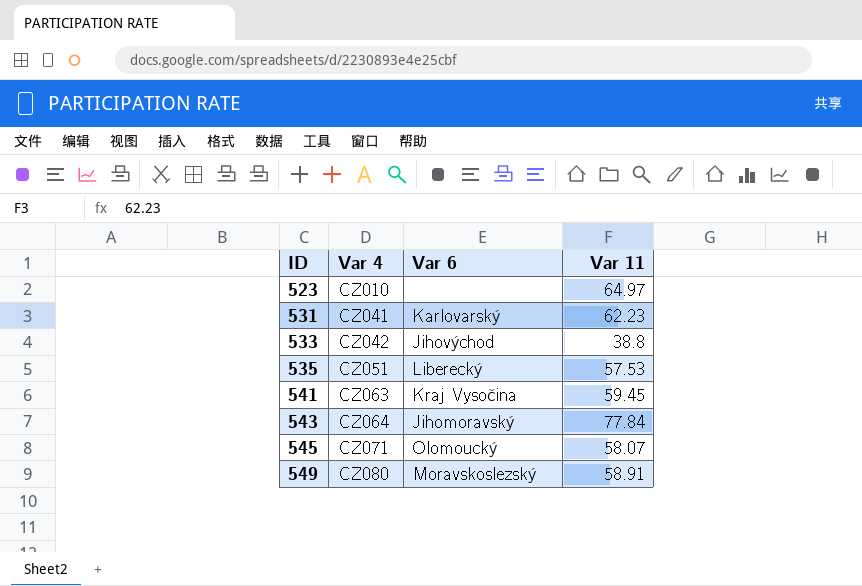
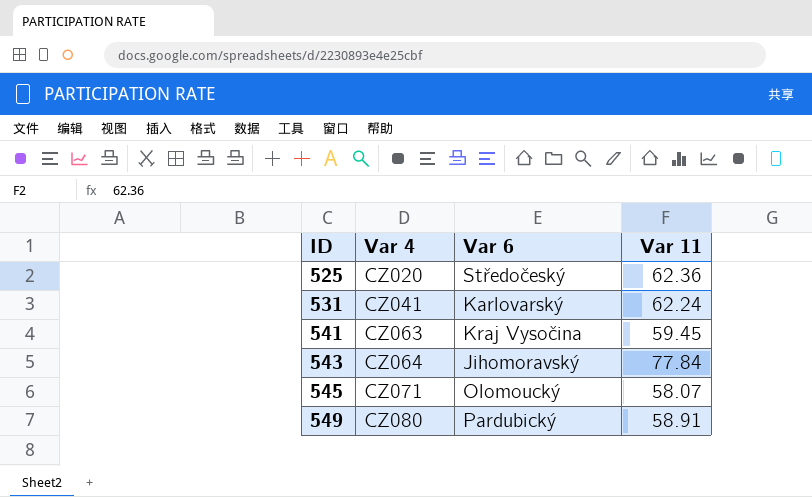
row 523: CZ010 | none | 64.97 -> none
row 533: CZ042 | Jihovýchod | 38.8 -> none
row 535: CZ051 | Liberecký | 57.53 -> none
row 525: none -> CZ020 | Středočeský | 62.36
531 | Var 11: 62.23 -> 62.24
549 | Var 6: Moravskoslezský -> Pardubický

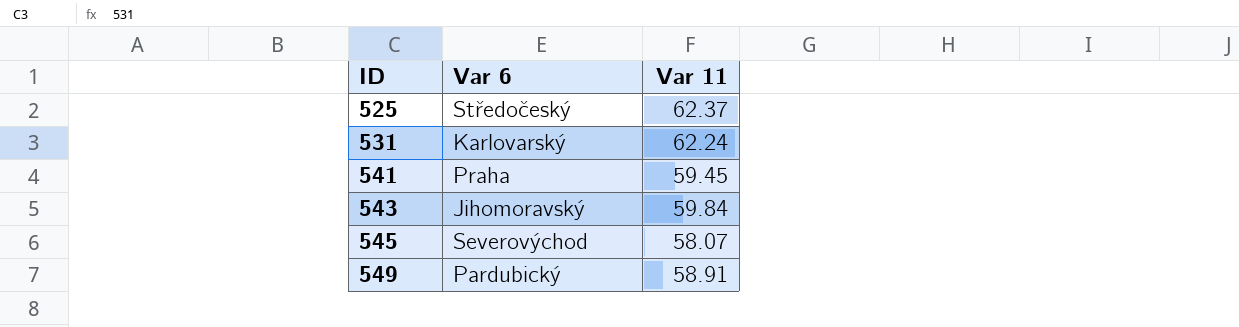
column Var 4 | position: 2 -> none
525 | Var 11: 62.36 -> 62.37
541 | Var 6: Kraj Vysočina -> Praha
543 | Var 11: 77.84 -> 59.84
545 | Var 6: Olomoucký -> Severovýchod

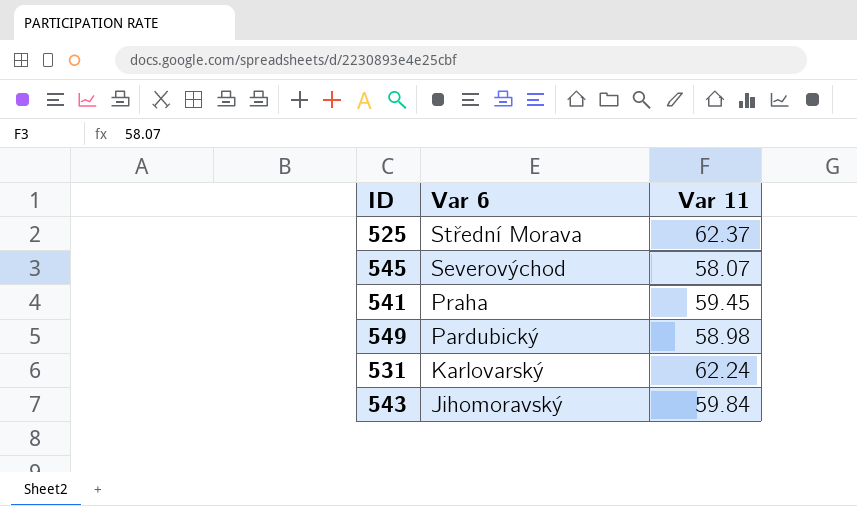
row order: ID ascending -> Var 6 descending
525 | Var 6: Středočeský -> Střední Morava
549 | Var 11: 58.91 -> 58.98

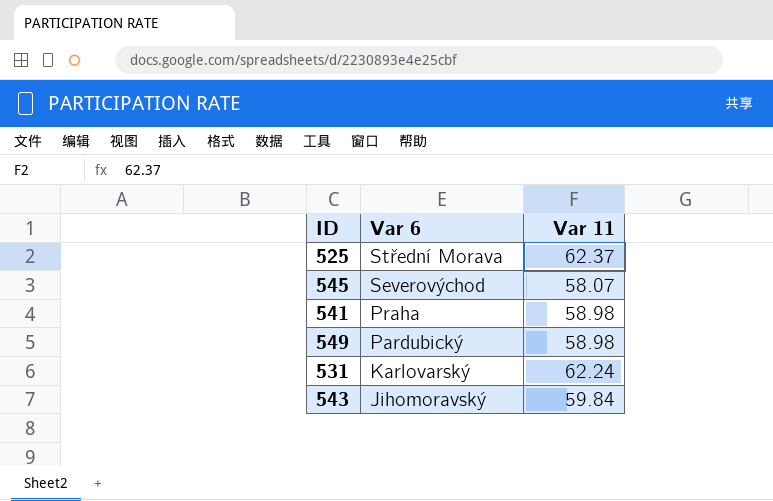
541 | Var 11: 59.45 -> 58.98

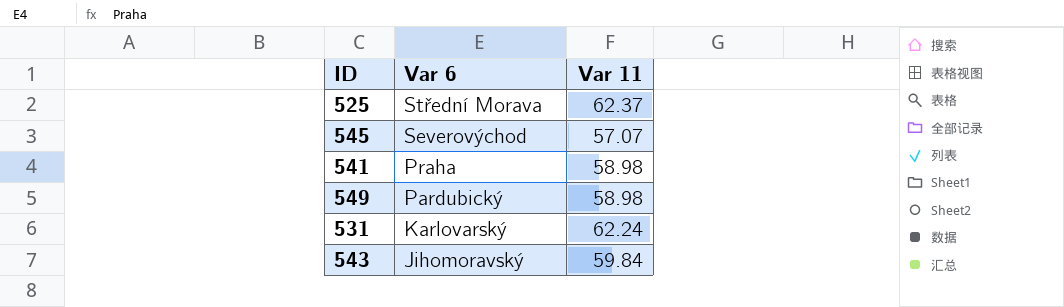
545 | Var 11: 58.07 -> 57.07

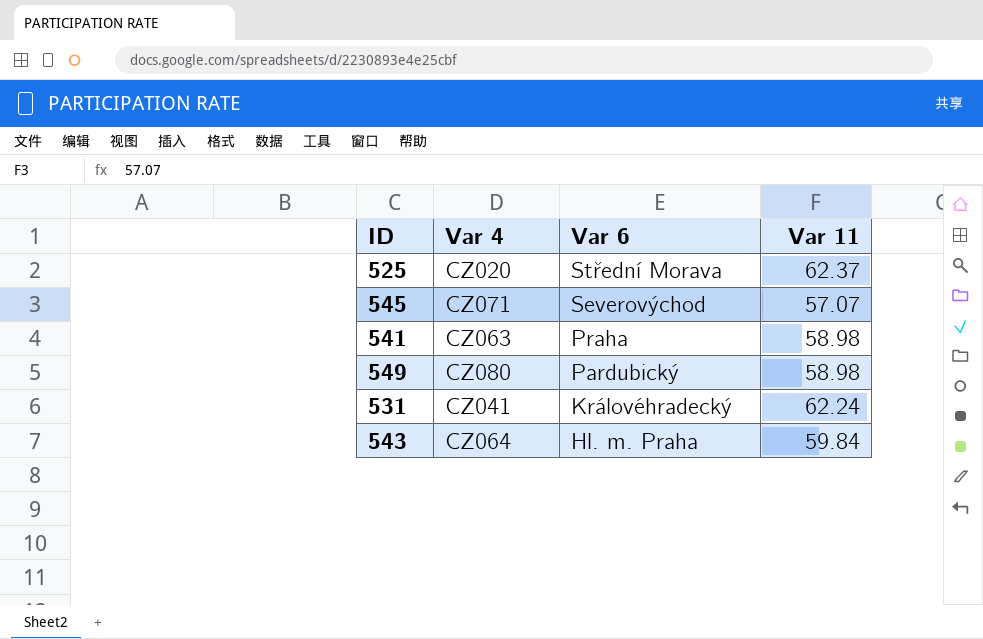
column Var 4 | position: none -> 2
531 | Var 6: Karlovarský -> Královéhradecký
543 | Var 6: Jihomoravský -> Hl. m. Praha

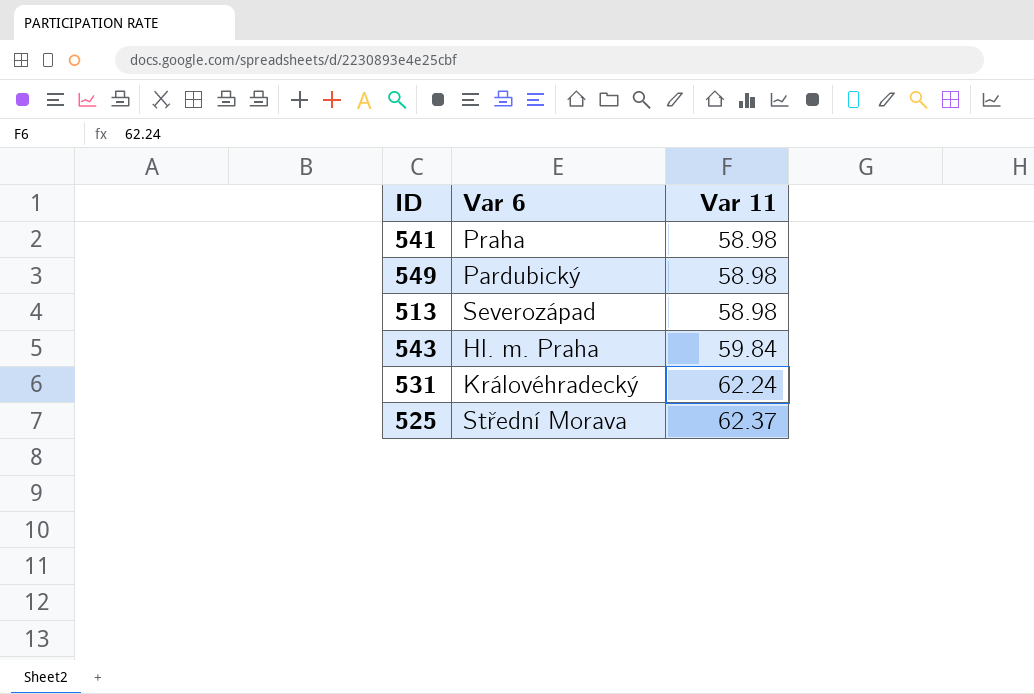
row order: Var 6 descending -> Var 11 ascending
column Var 4 | position: 2 -> none
row 545: CZ071 | Severovýchod | 57.07 -> none
row 513: none -> Severozápad | 58.98

